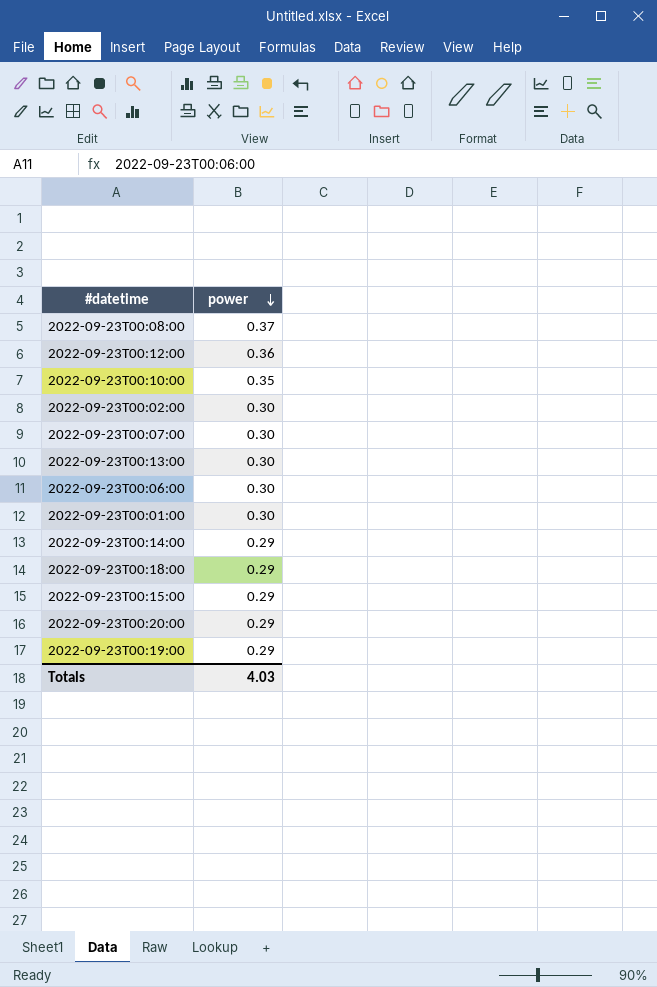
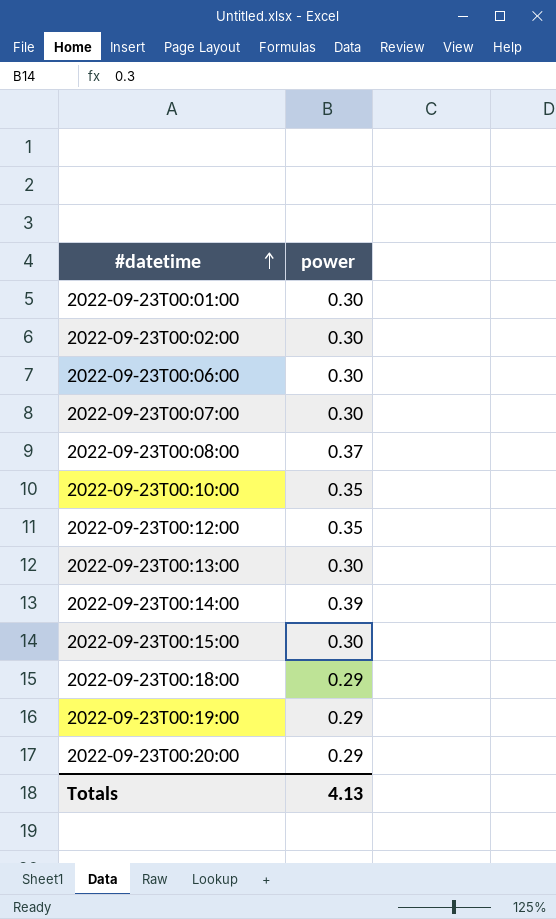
row order: power descending -> #datetime ascending
2022-09-23T00:12:00 | power: 0.36 -> 0.35
2022-09-23T00:14:00 | power: 0.29 -> 0.39
2022-09-23T00:15:00 | power: 0.29 -> 0.30
Totals | power: 4.03 -> 4.13

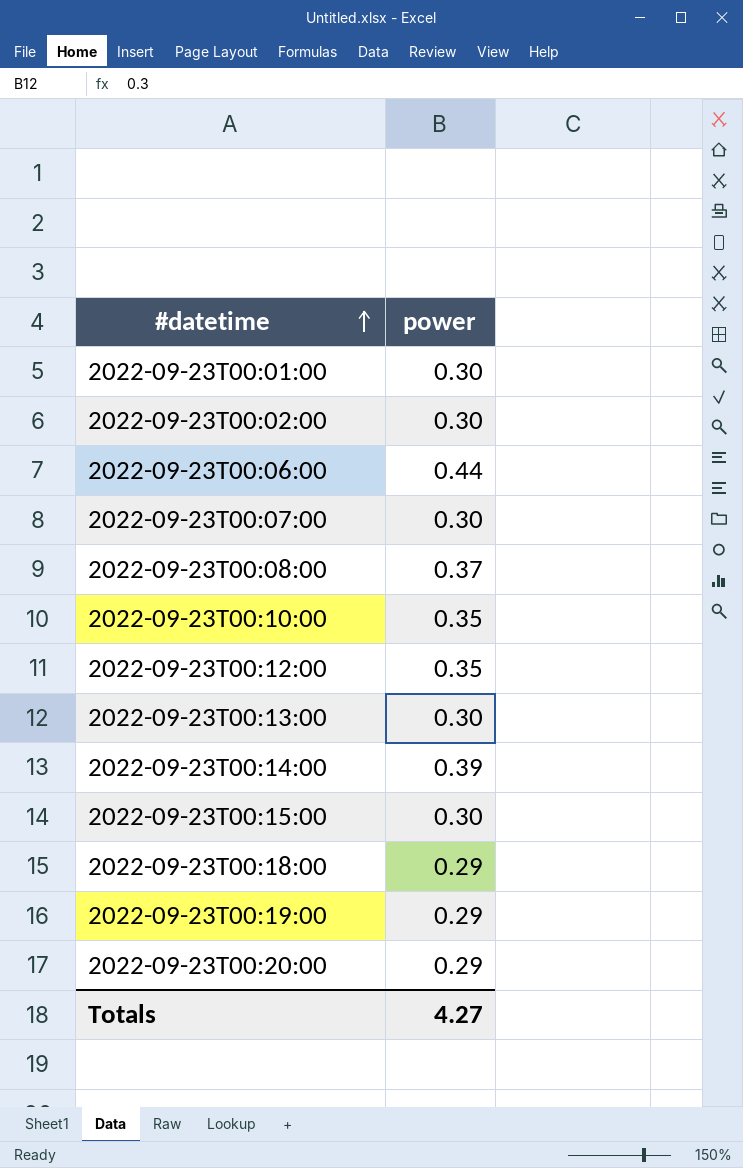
2022-09-23T00:06:00 | power: 0.30 -> 0.44
Totals | power: 4.13 -> 4.27

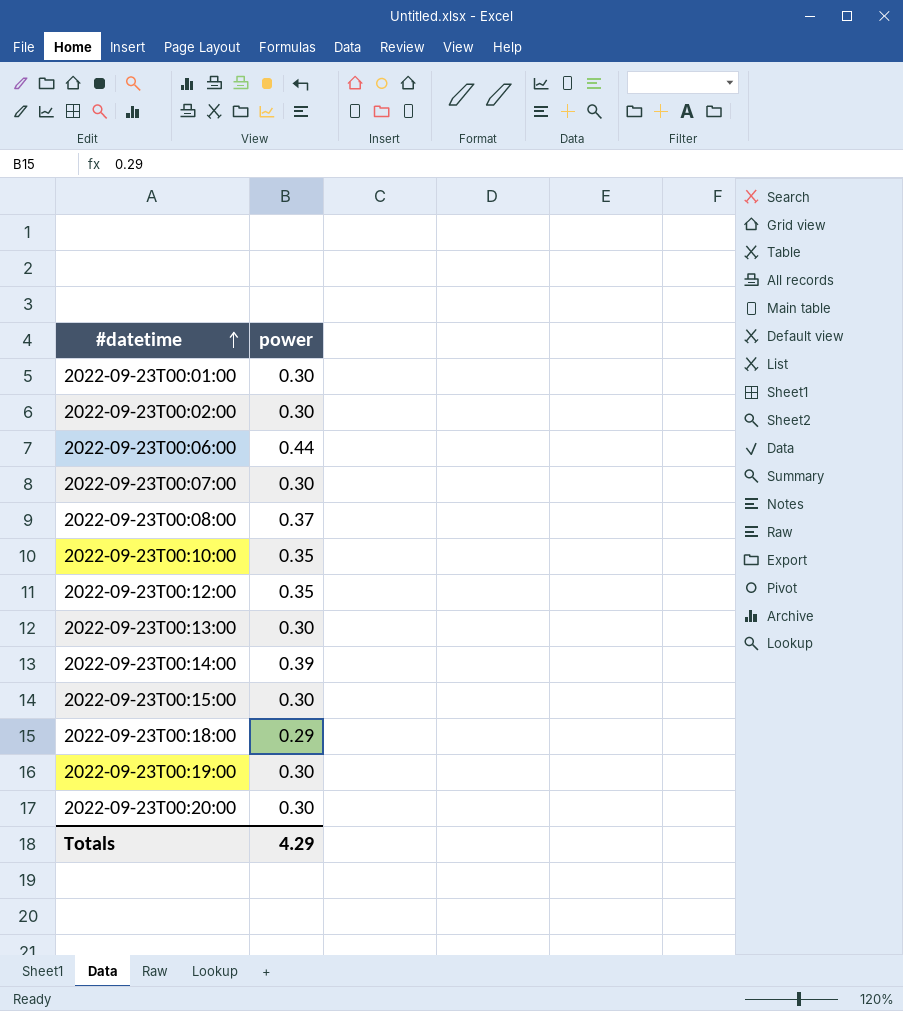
2022-09-23T00:19:00 | power: 0.29 -> 0.30
2022-09-23T00:20:00 | power: 0.29 -> 0.30
Totals | power: 4.27 -> 4.29

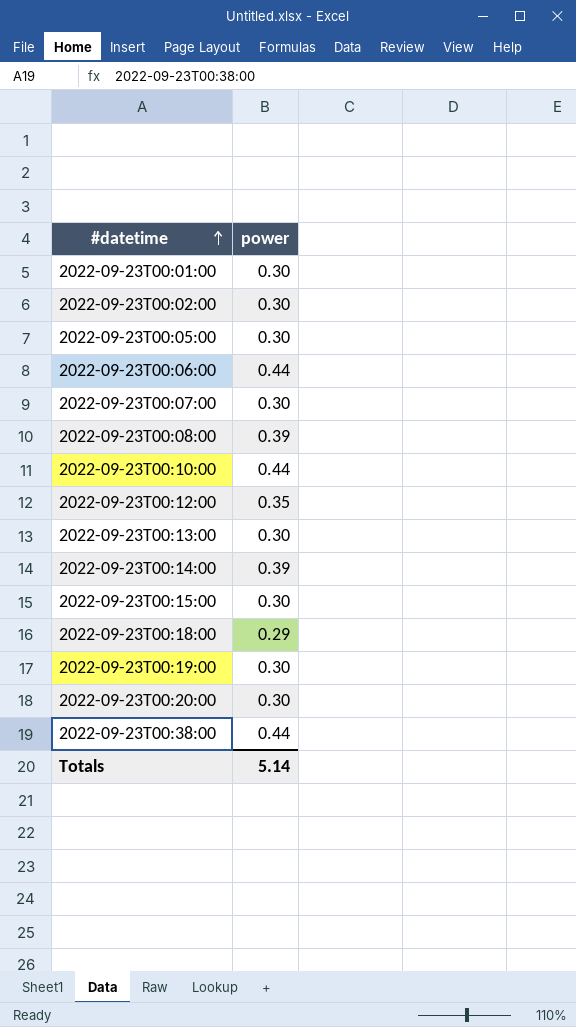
row 2022-09-23T00:05:00: none -> 0.30
2022-09-23T00:08:00 | power: 0.37 -> 0.39
2022-09-23T00:10:00 | power: 0.35 -> 0.44
row 2022-09-23T00:38:00: none -> 0.44
Totals | power: 4.29 -> 5.14

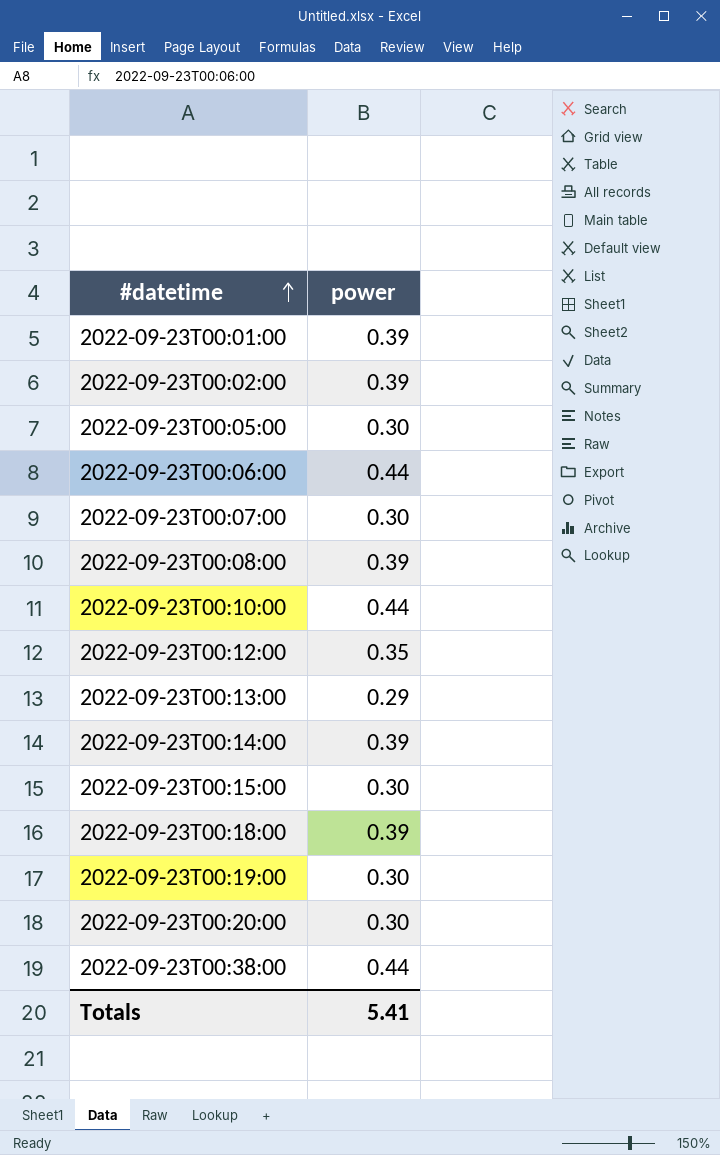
2022-09-23T00:01:00 | power: 0.30 -> 0.39
2022-09-23T00:02:00 | power: 0.30 -> 0.39
2022-09-23T00:13:00 | power: 0.30 -> 0.29
2022-09-23T00:18:00 | power: 0.29 -> 0.39
Totals | power: 5.14 -> 5.41

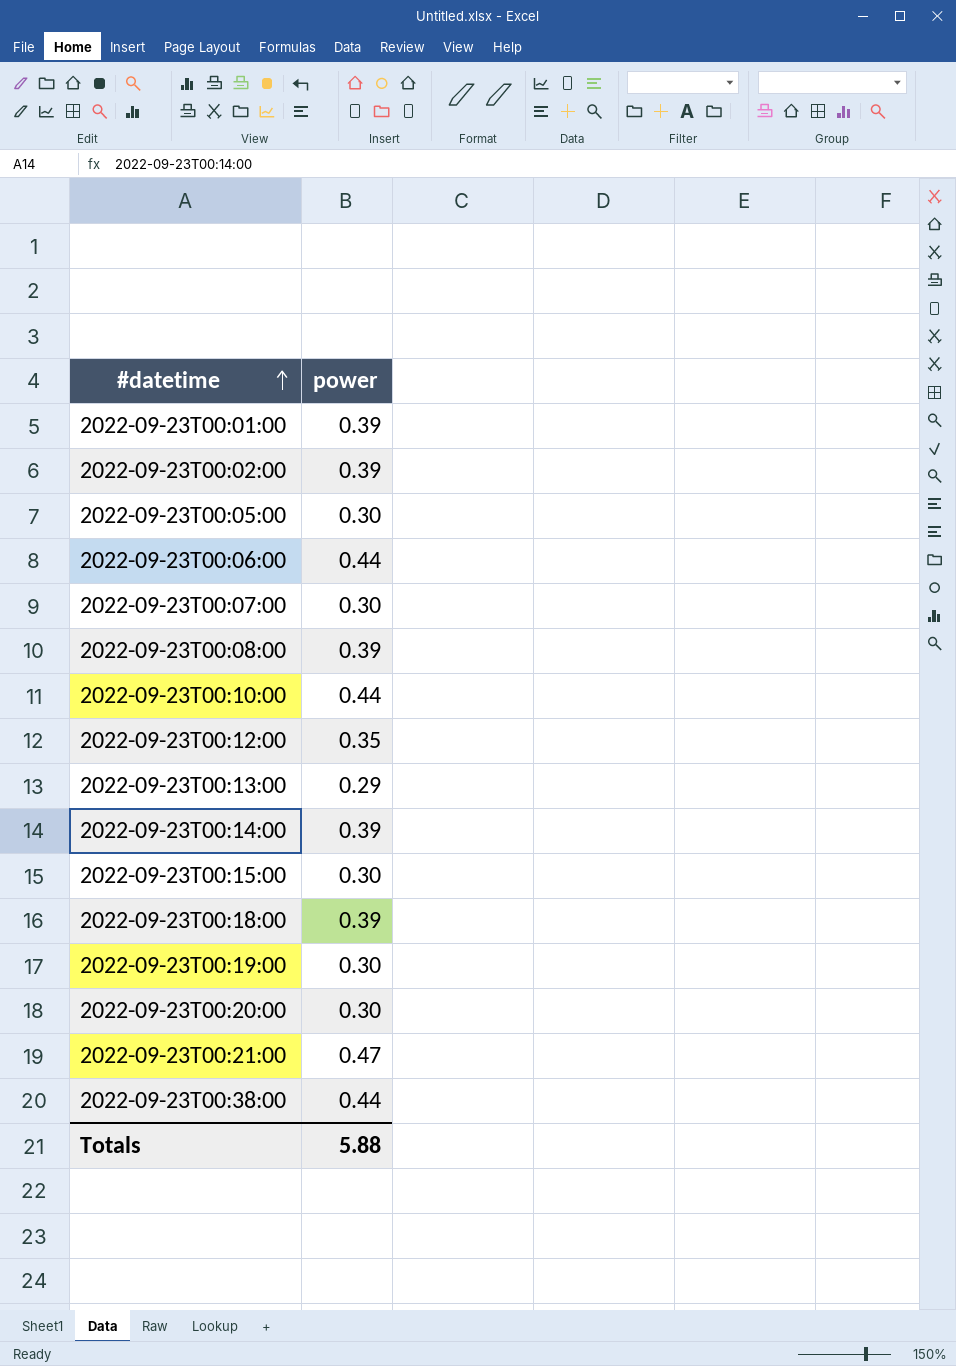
row 2022-09-23T00:21:00: none -> 0.47
Totals | power: 5.41 -> 5.88

